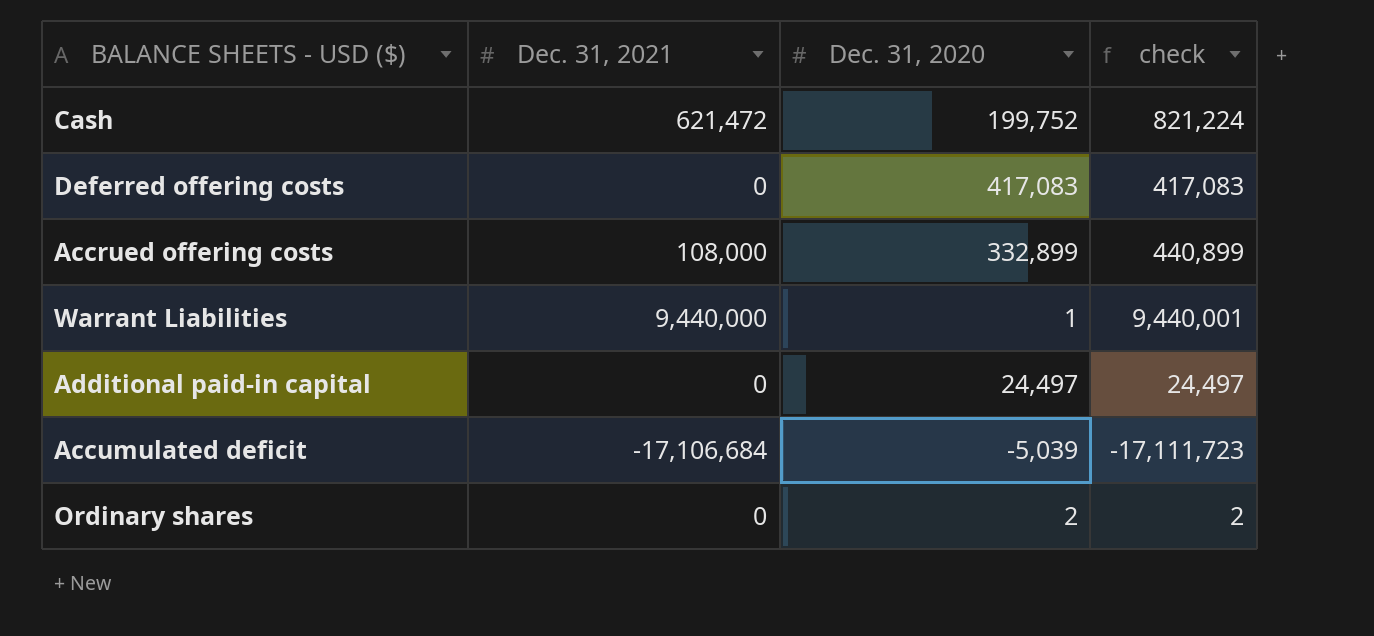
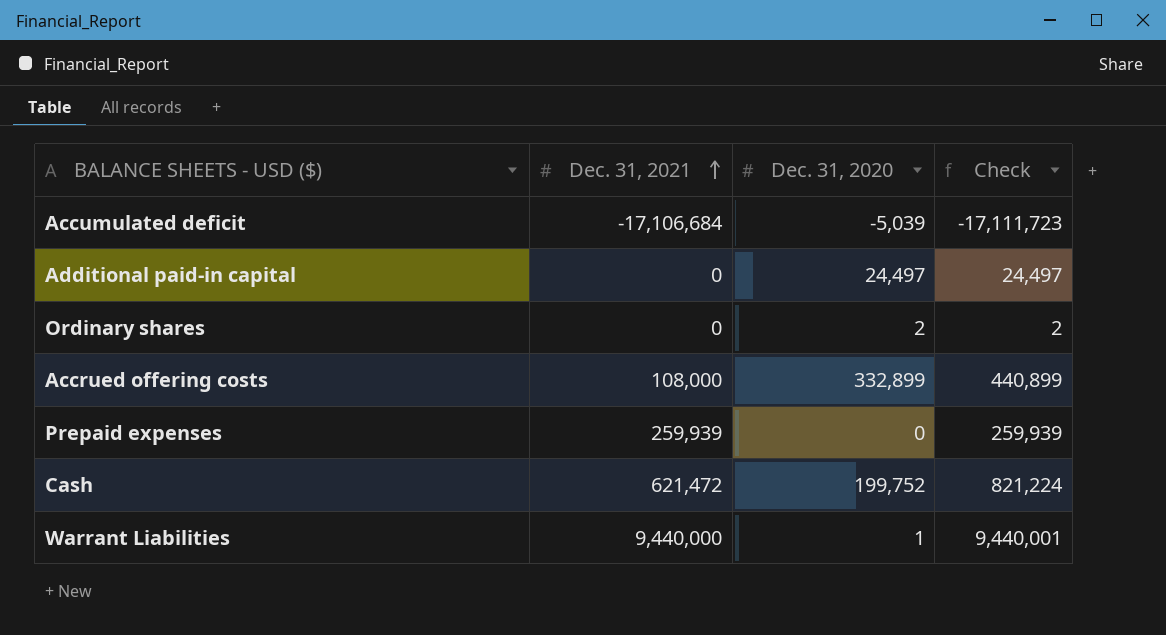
row order: none -> Dec. 31, 2021 ascending
column name: check -> Check
row Deferred offering costs: 0 | 417,083 | 417,083 -> none
row Prepaid expenses: none -> 259,939 | 0 | 259,939

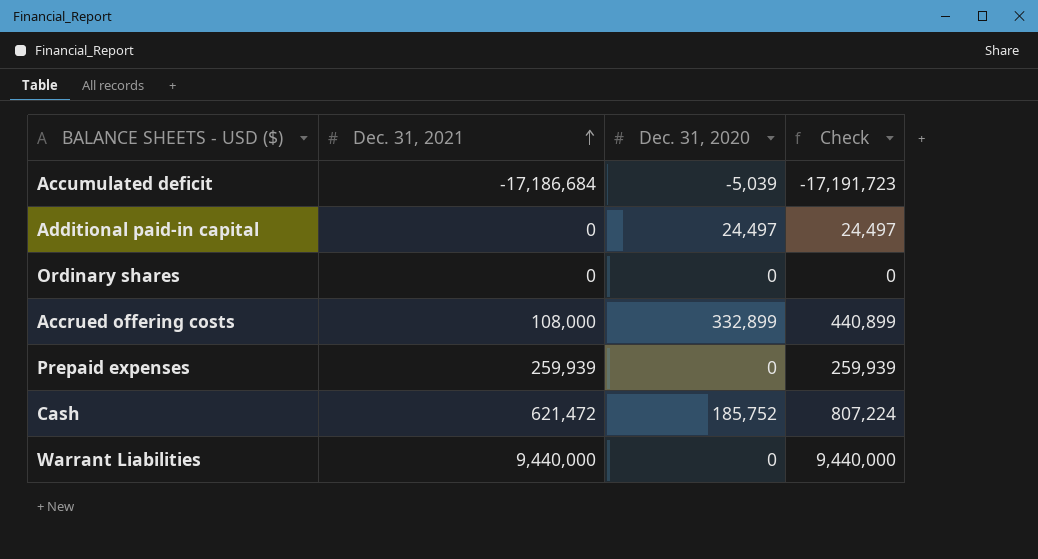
Accumulated deficit | Dec. 31, 2021: -17,106,684 -> -17,186,684
Accumulated deficit | Check: -17,111,723 -> -17,191,723
Ordinary shares | Dec. 31, 2020: 2 -> 0
Ordinary shares | Check: 2 -> 0
Cash | Dec. 31, 2020: 199,752 -> 185,752
Cash | Check: 821,224 -> 807,224
Warrant Liabilities | Dec. 31, 2020: 1 -> 0
Warrant Liabilities | Check: 9,440,001 -> 9,440,000

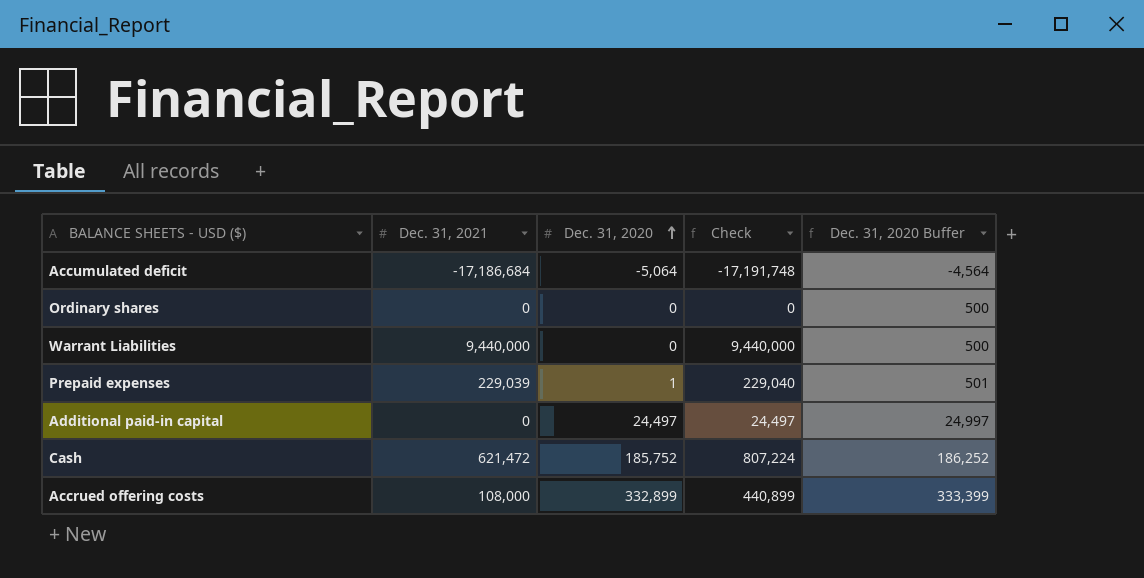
row order: Dec. 31, 2021 ascending -> Dec. 31, 2020 ascending
column Dec. 31, 2020 Buffer | formula: none -> [Dec. 31, 2020] + 500
Accumulated deficit | Dec. 31, 2020: -5,039 -> -5,064
Accumulated deficit | Check: -17,191,723 -> -17,191,748
Prepaid expenses | Dec. 31, 2021: 259,939 -> 229,039
Prepaid expenses | Dec. 31, 2020: 0 -> 1
Prepaid expenses | Check: 259,939 -> 229,040

